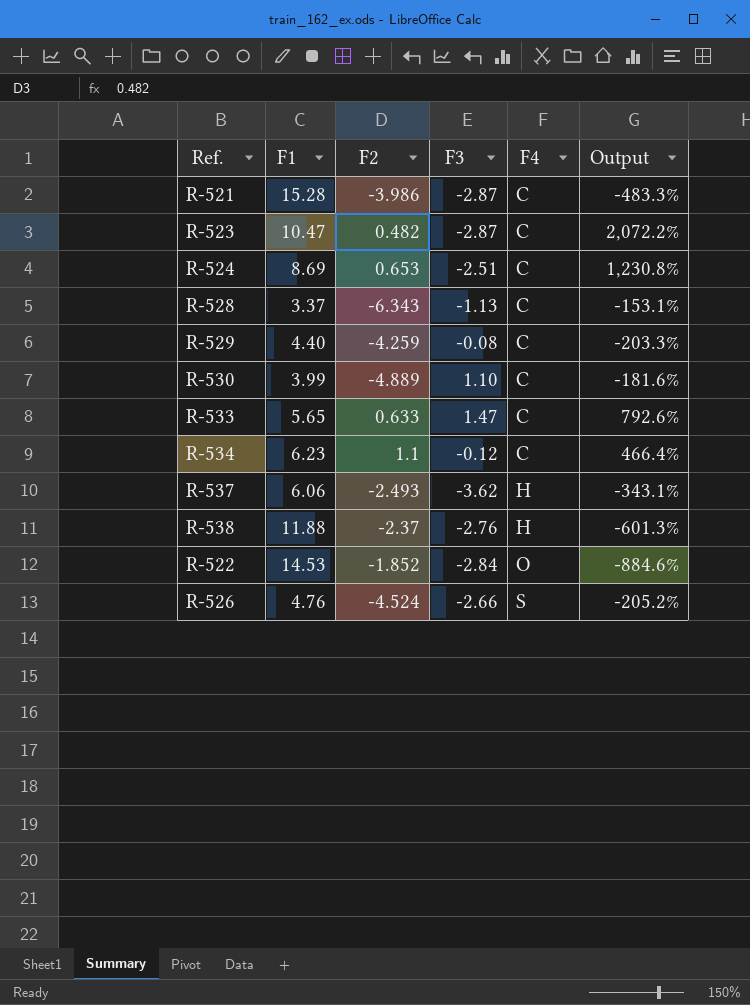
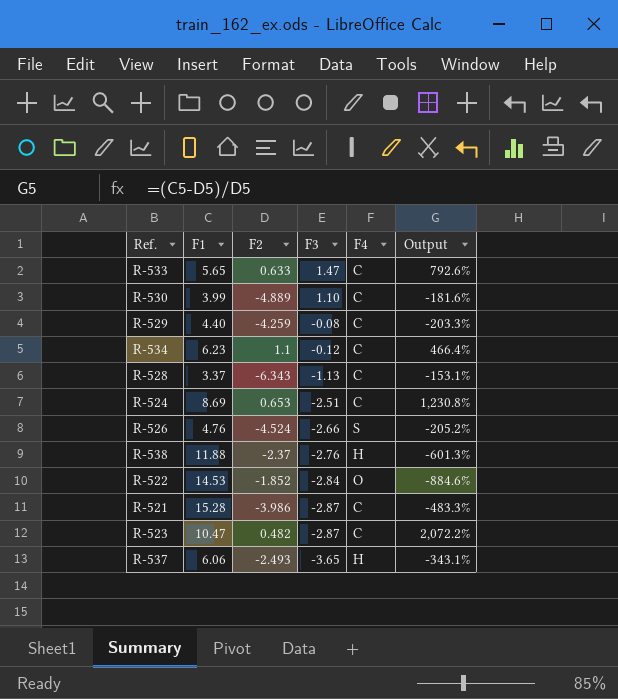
row order: F4 ascending -> F3 descending
R-537 | F3: -3.62 -> -3.65

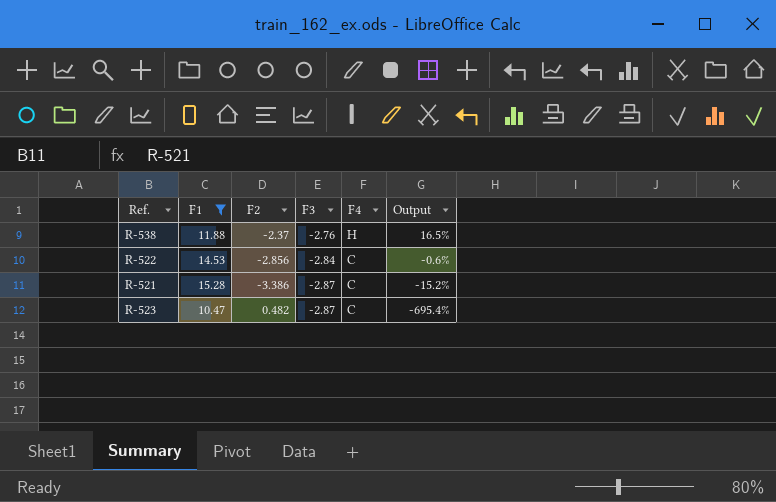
filter: none -> F1 >= 10.47
column Output | formula: ([F1] - [F2]) / [F2] -> ([F3] - [F2]) / [F2]
R-522 | F2: -1.852 -> -2.856
R-522 | F4: O -> C
R-521 | F2: -3.986 -> -3.386

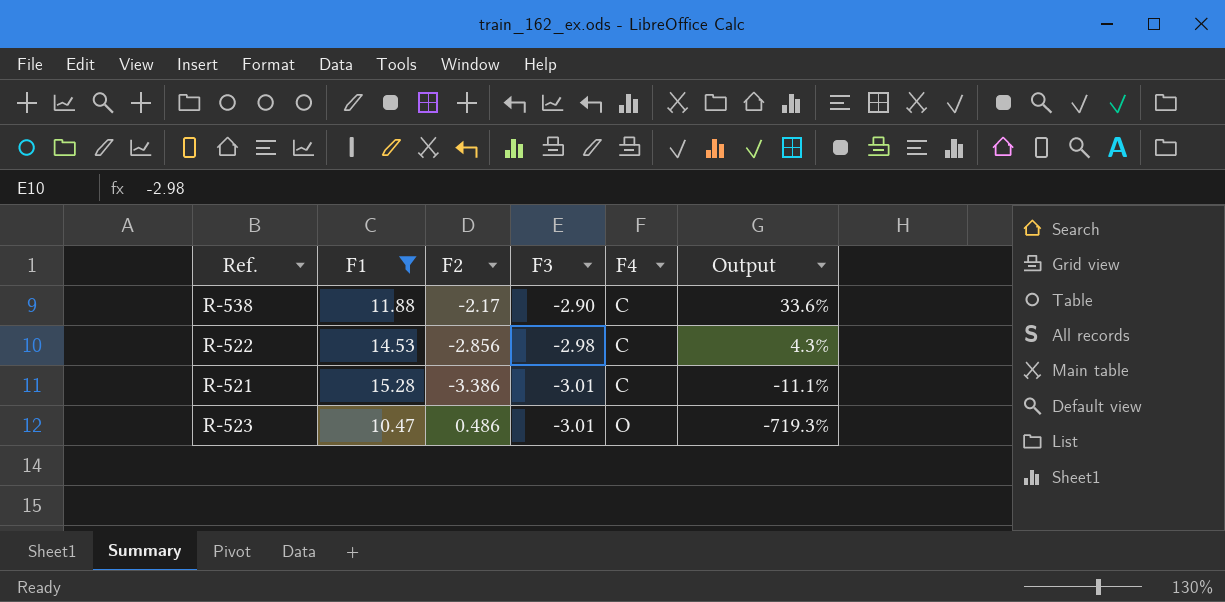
R-538 | F2: -2.37 -> -2.17
R-538 | F3: -2.76 -> -2.90
R-538 | F4: H -> C
R-538 | Output: 16.5% -> 33.6%
R-522 | F3: -2.84 -> -2.98
R-522 | Output: -0.6% -> 4.3%
R-521 | F3: -2.87 -> -3.01
R-521 | Output: -15.2% -> -11.1%
R-523 | F2: 0.482 -> 0.486
R-523 | F3: -2.87 -> -3.01
R-523 | F4: C -> O
R-523 | Output: -695.4% -> -719.3%

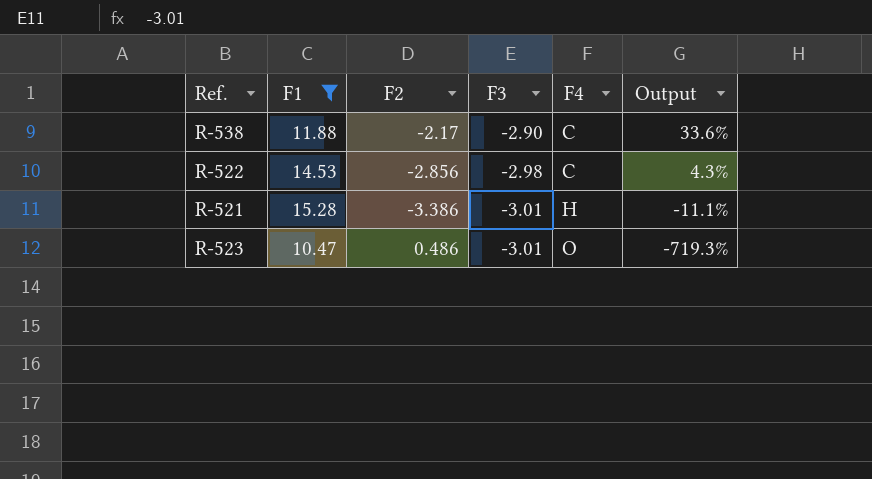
R-521 | F4: C -> H

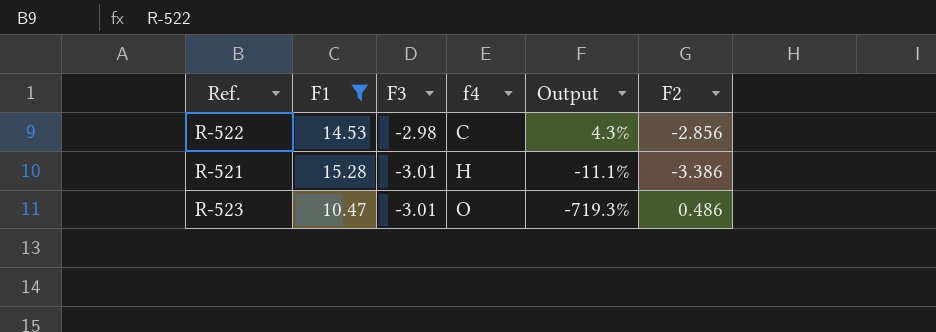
column name: F4 -> f4
column F2 | position: 3 -> 6
row R-538: 11.88 | -2.17 | -2.90 | C | 33.6% -> none

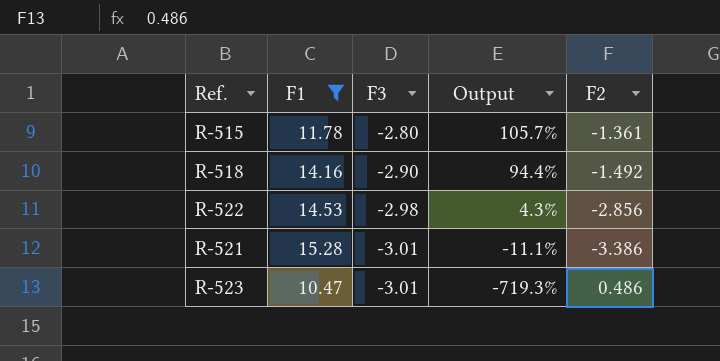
column f4 | position: 4 -> none
row R-515: none -> 11.78 | -2.80 | 105.7% | -1.361
row R-518: none -> 14.16 | -2.90 | 94.4% | -1.492

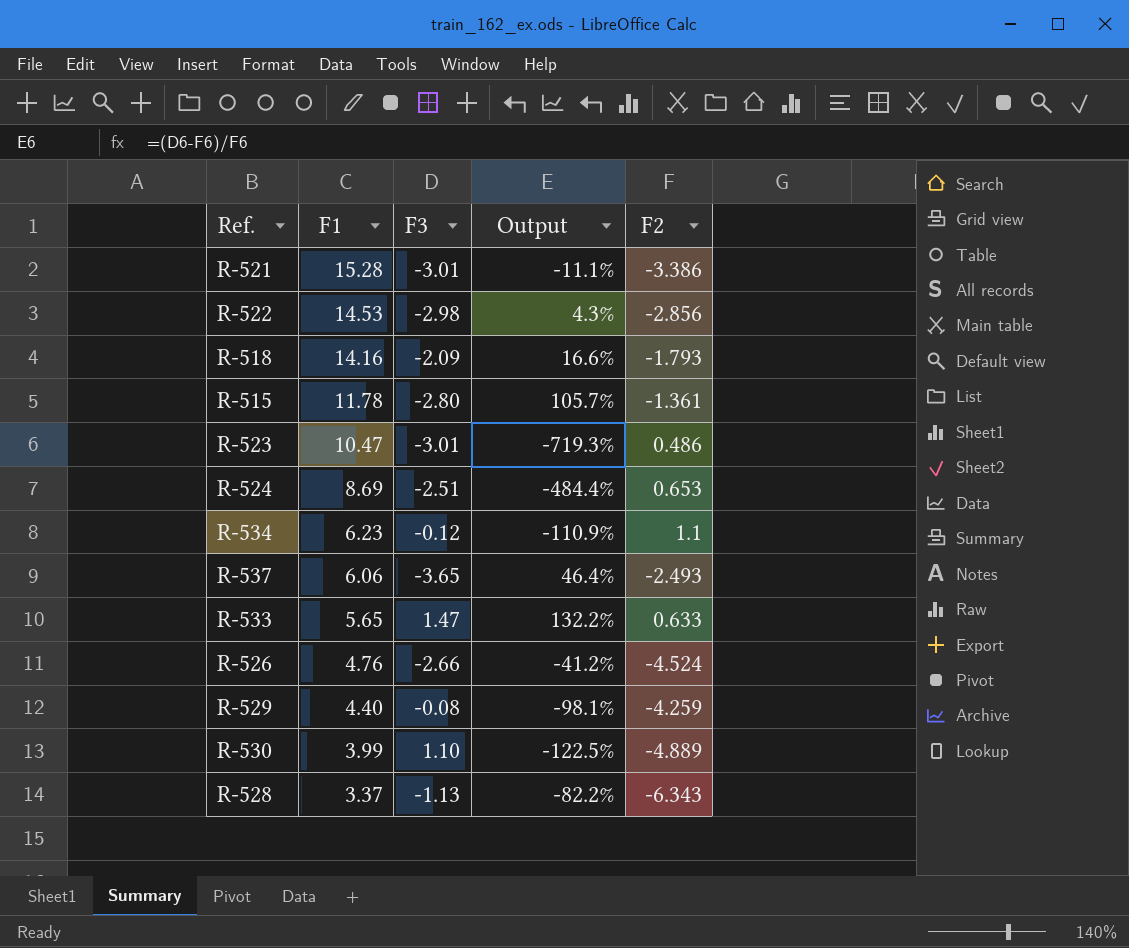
filter: F1 >= 10.47 -> none
row order: F3 descending -> F1 descending
R-518 | F3: -2.90 -> -2.09
R-518 | Output: 94.4% -> 16.6%
R-518 | F2: -1.492 -> -1.793

